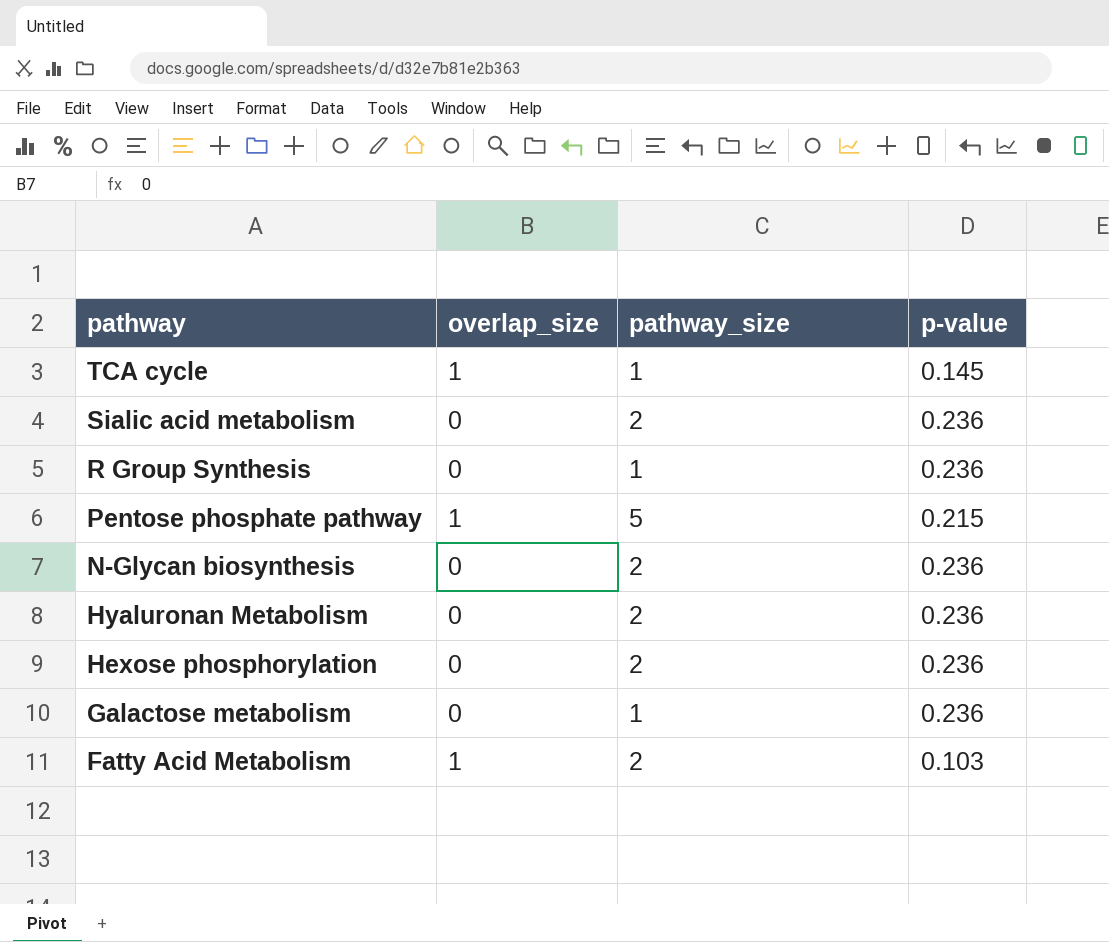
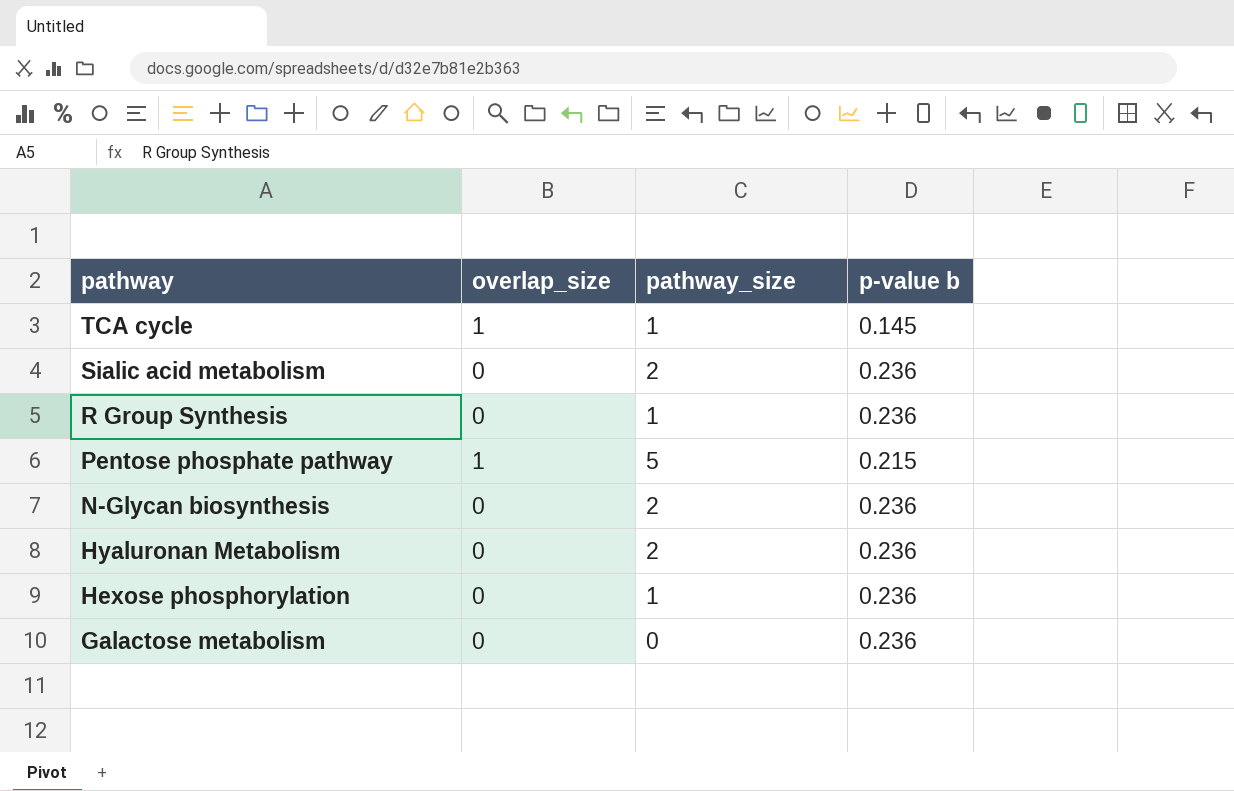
column name: p-value -> p-value b
row Fatty Acid Metabolism: 1 | 2 | 0.103 -> none
Hexose phosphorylation | pathway_size: 2 -> 1
Galactose metabolism | pathway_size: 1 -> 0

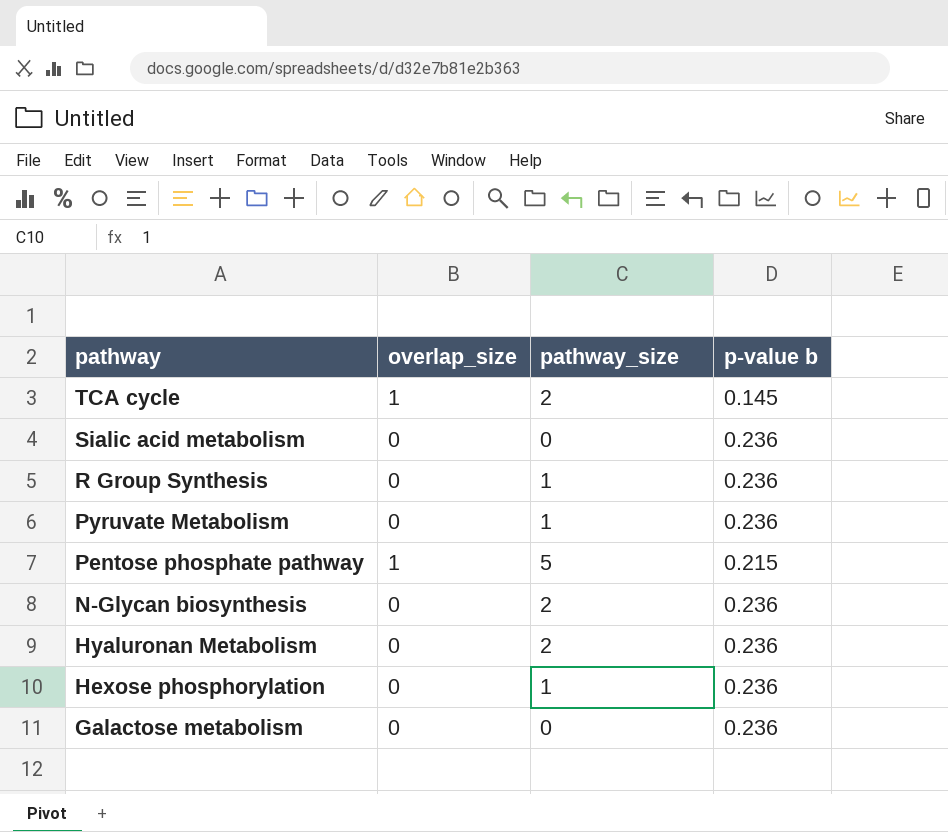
TCA cycle | pathway_size: 1 -> 2
Sialic acid metabolism | pathway_size: 2 -> 0
row Pyruvate Metabolism: none -> 0 | 1 | 0.236

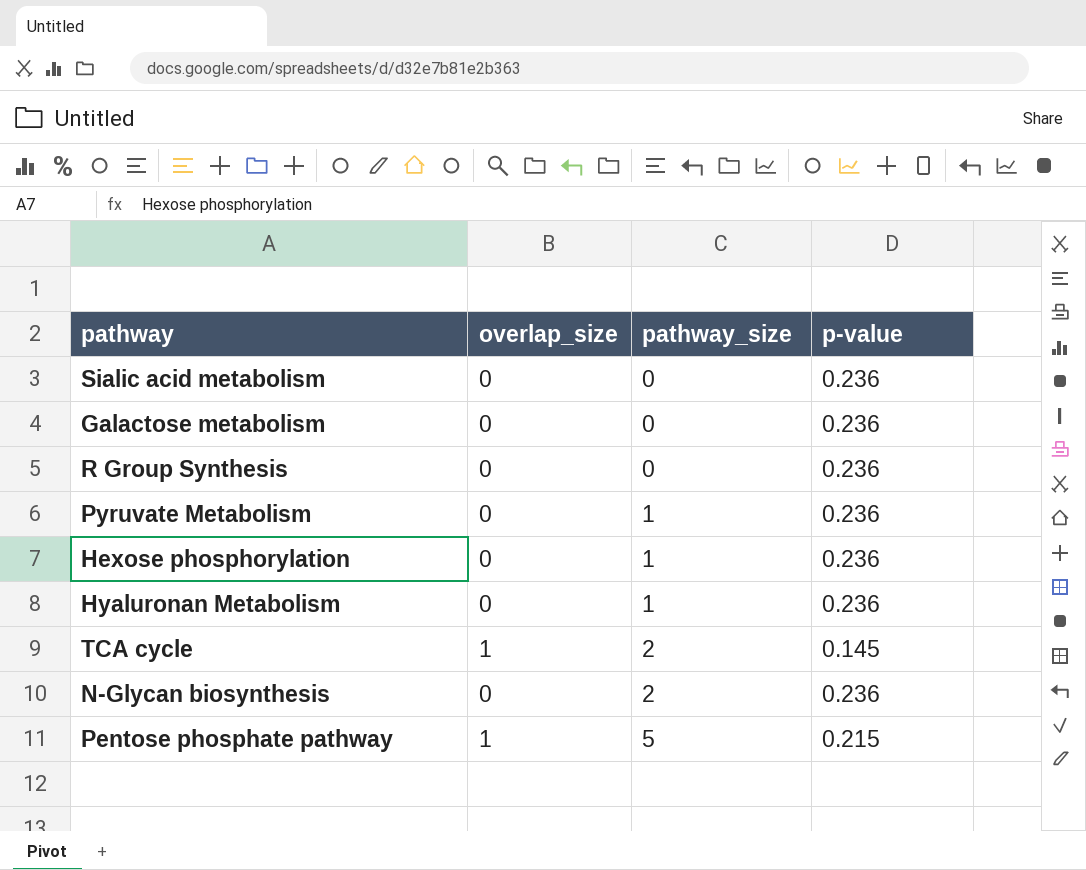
row order: pathway descending -> pathway_size ascending
column name: p-value b -> p-value
R Group Synthesis | pathway_size: 1 -> 0
Hyaluronan Metabolism | pathway_size: 2 -> 1

